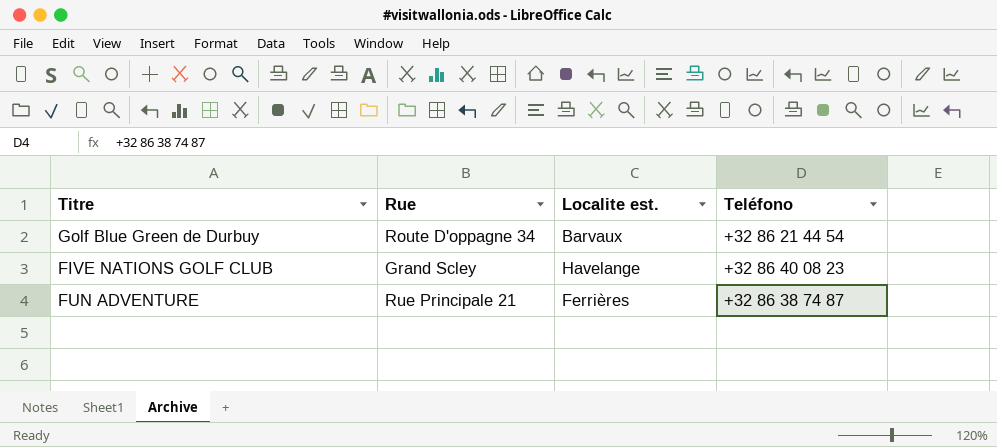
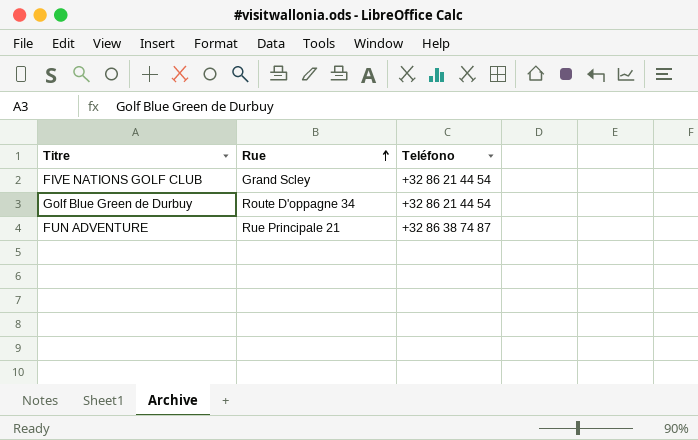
row order: none -> Rue ascending
column Localite est. | position: 3 -> none
FIVE NATIONS GOLF CLUB | Teléfono: +32 86 40 08 23 -> +32 86 21 44 54

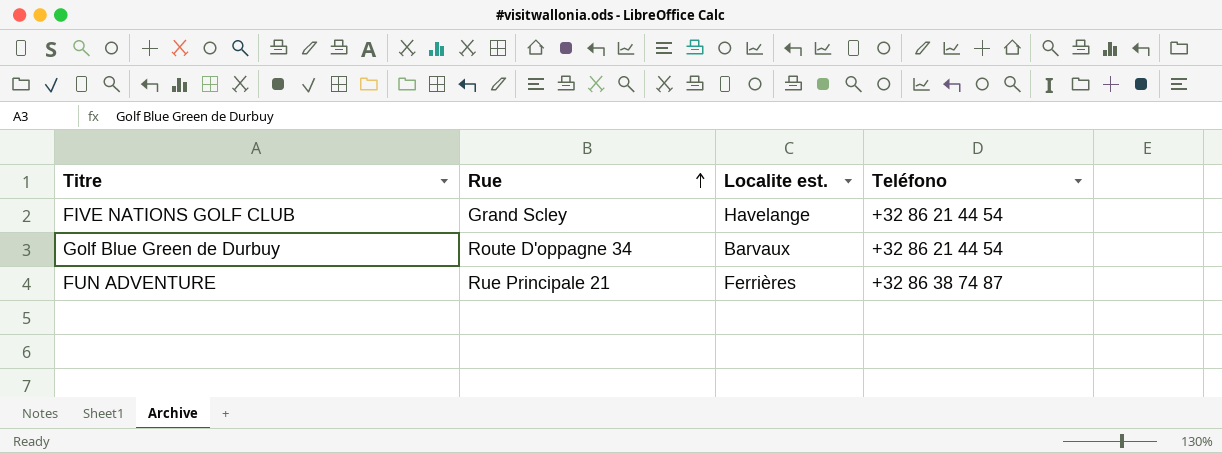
column Localite est. | position: none -> 3

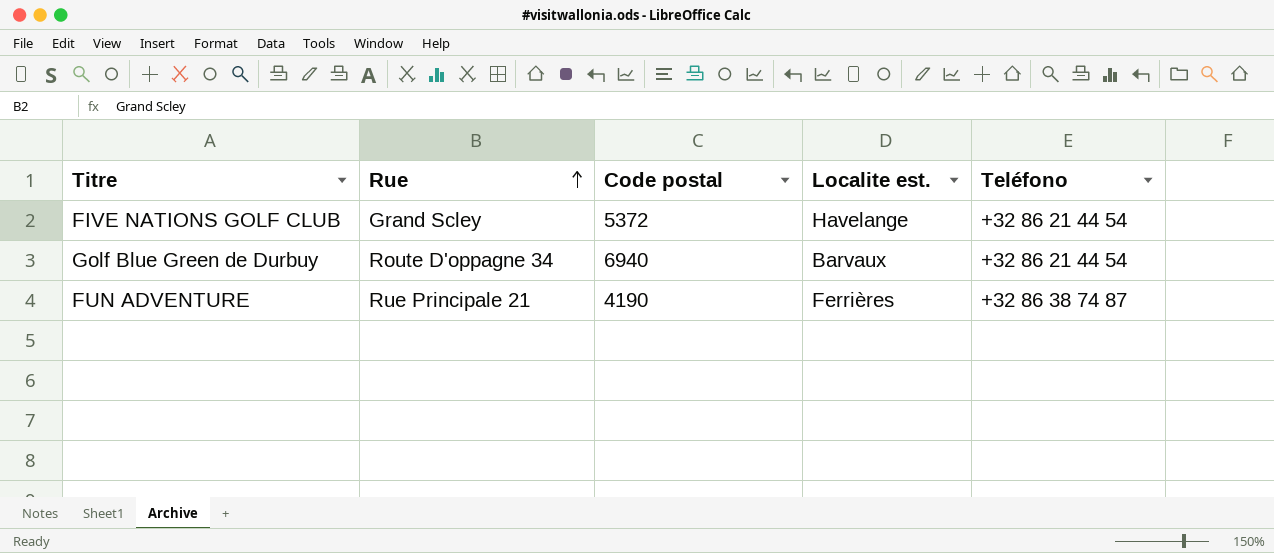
column Code postal | position: none -> 3

